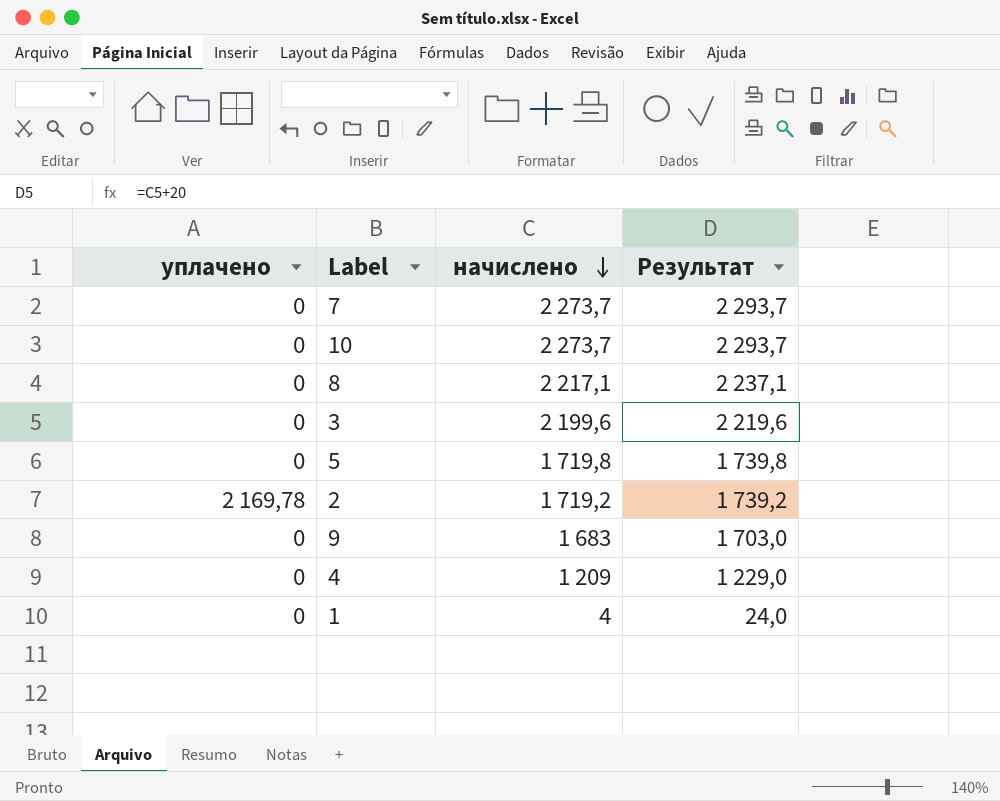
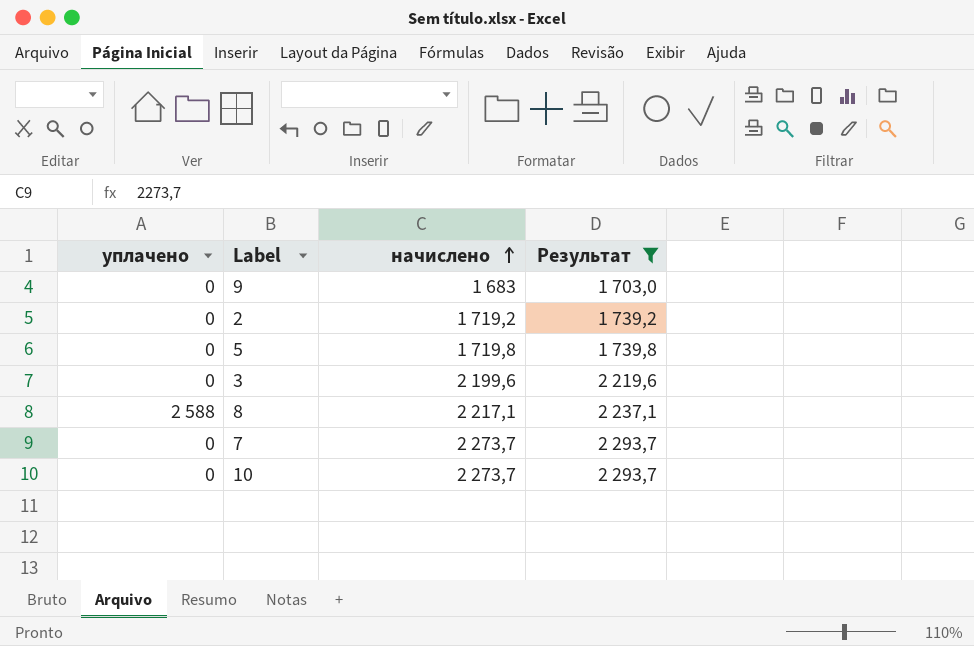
filter: none -> Результат >= 1 703,0
row order: начислено descending -> начислено ascending
2 | уплачено: 2 169,78 -> 0
8 | уплачено: 0 -> 2 588

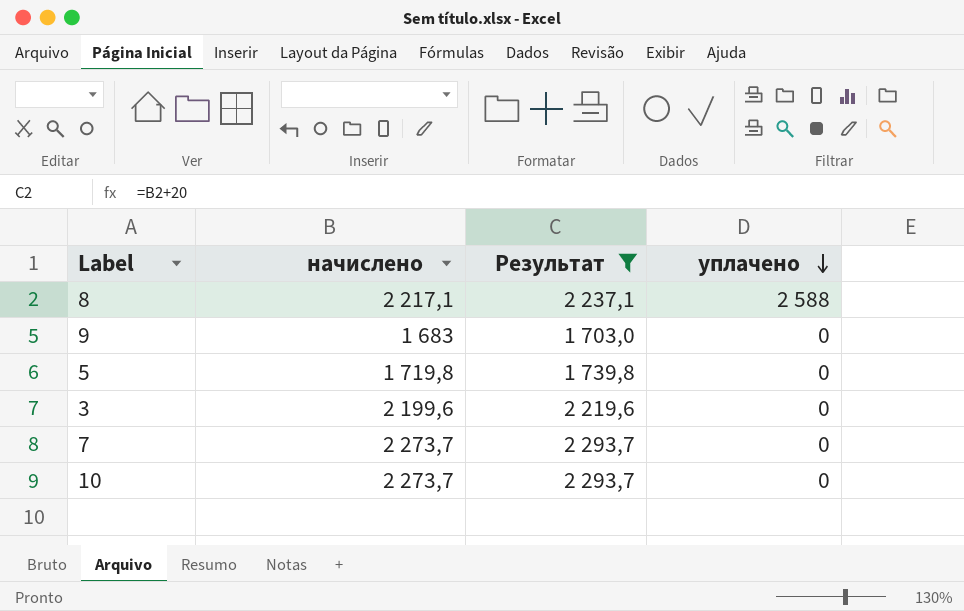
row order: начислено ascending -> уплачено descending
column уплачено | position: 1 -> 4
row 2: 0 | 1 719,2 | 1 739,2 -> none

